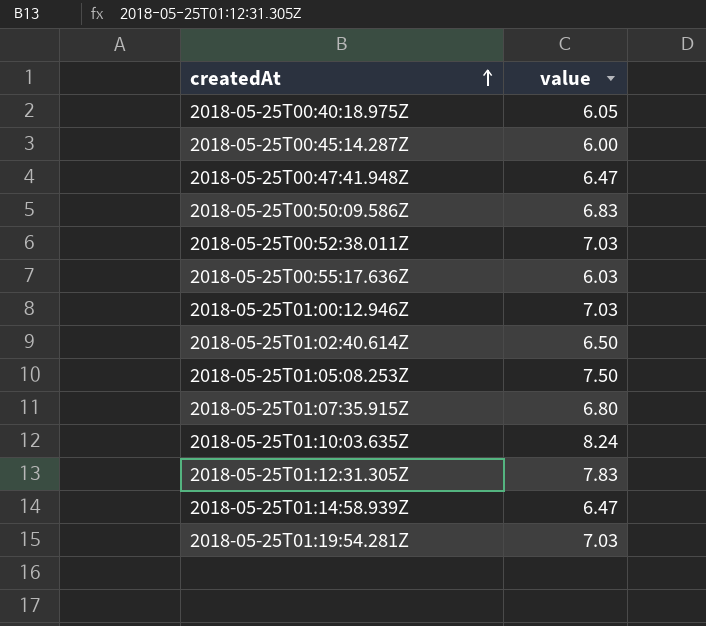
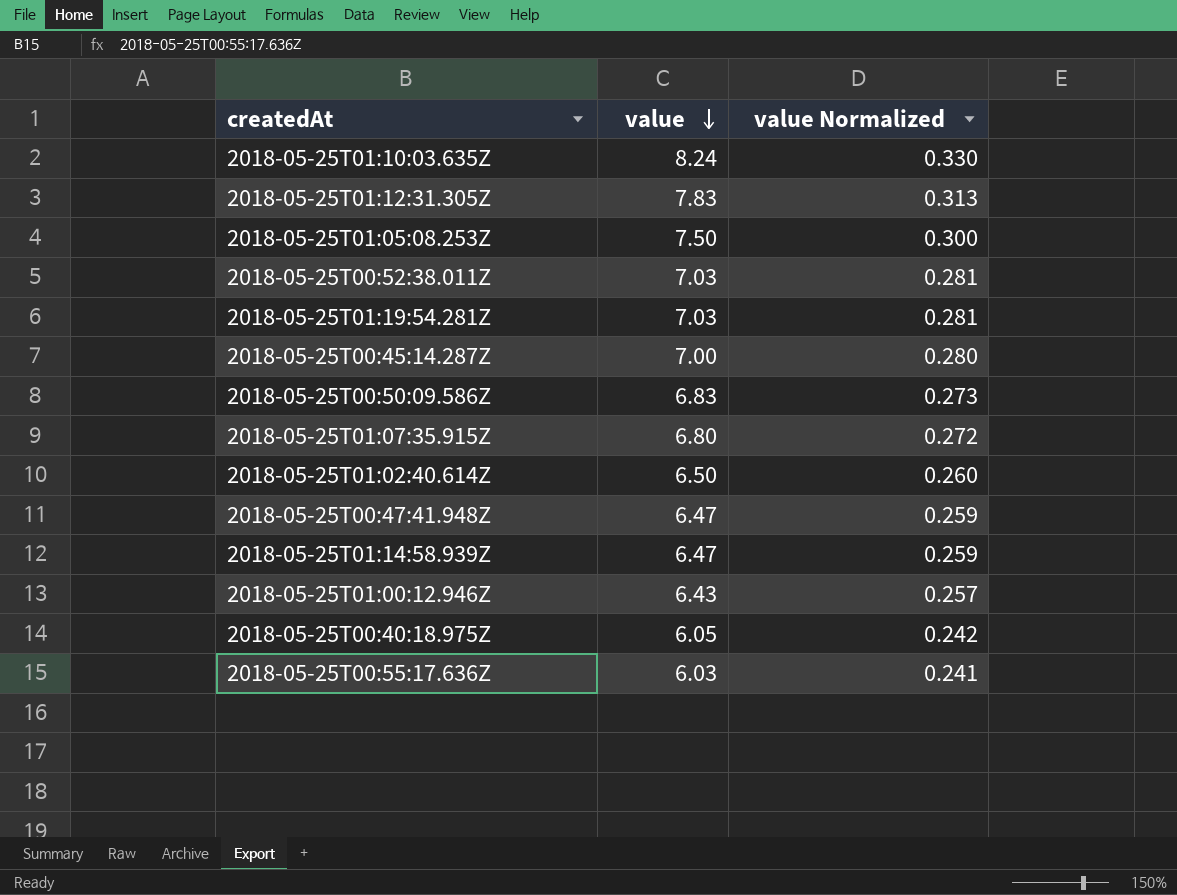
row order: createdAt ascending -> value descending
column value Normalized | formula: none -> [value] * 0.04
2018-05-25T00:45:14.287Z | value: 6.00 -> 7.00
2018-05-25T01:00:12.946Z | value: 7.03 -> 6.43

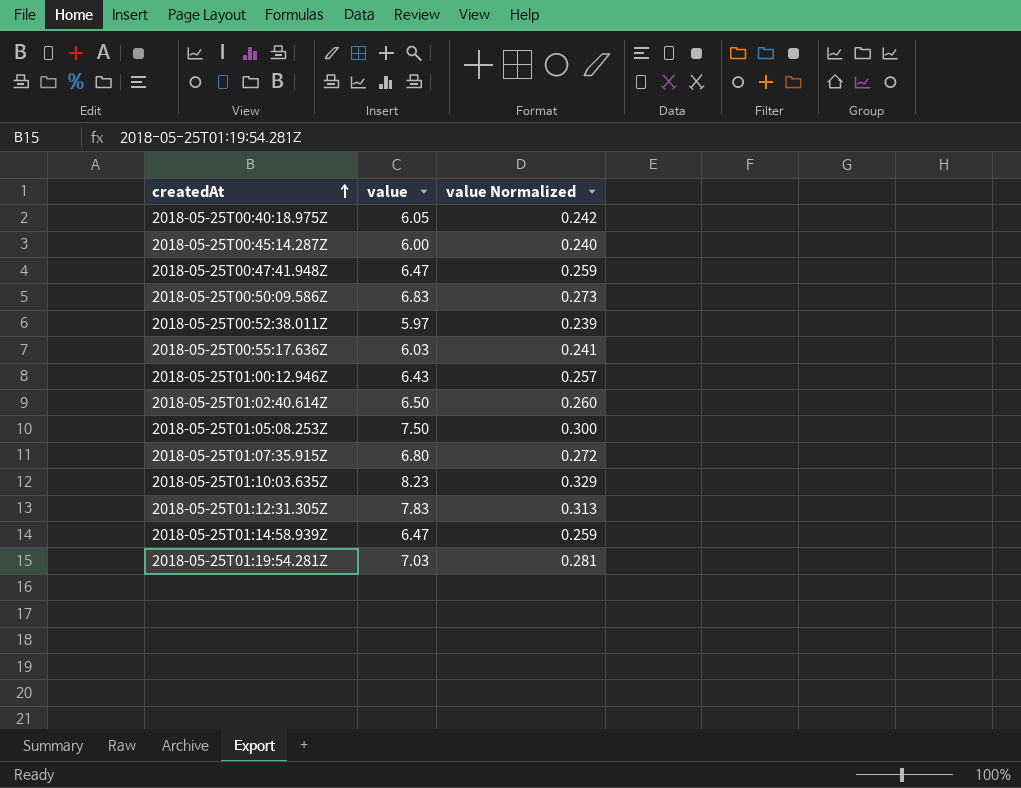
row order: value descending -> createdAt ascending
2018-05-25T00:45:14.287Z | value: 7.00 -> 6.00
2018-05-25T00:45:14.287Z | value Normalized: 0.280 -> 0.240
2018-05-25T00:52:38.011Z | value: 7.03 -> 5.97
2018-05-25T00:52:38.011Z | value Normalized: 0.281 -> 0.239
2018-05-25T01:10:03.635Z | value: 8.24 -> 8.23
2018-05-25T01:10:03.635Z | value Normalized: 0.330 -> 0.329

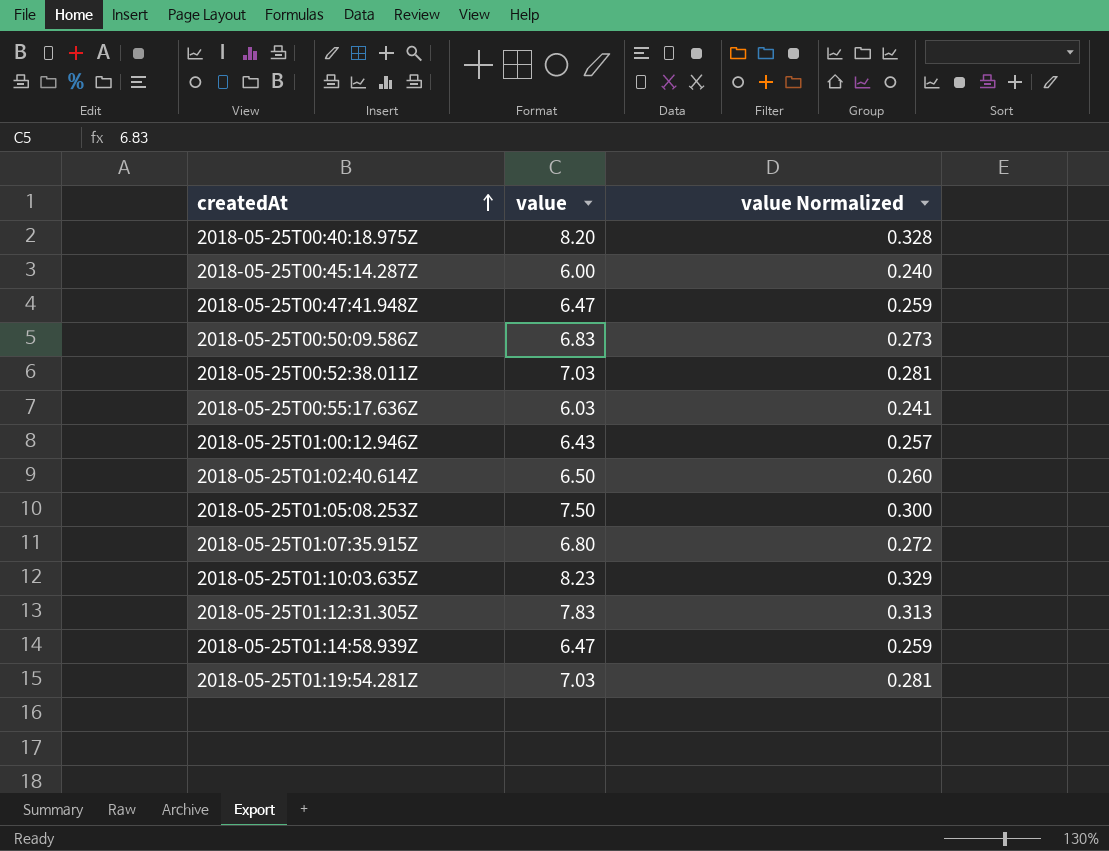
2018-05-25T00:40:18.975Z | value: 6.05 -> 8.20
2018-05-25T00:40:18.975Z | value Normalized: 0.242 -> 0.328
2018-05-25T00:52:38.011Z | value: 5.97 -> 7.03
2018-05-25T00:52:38.011Z | value Normalized: 0.239 -> 0.281

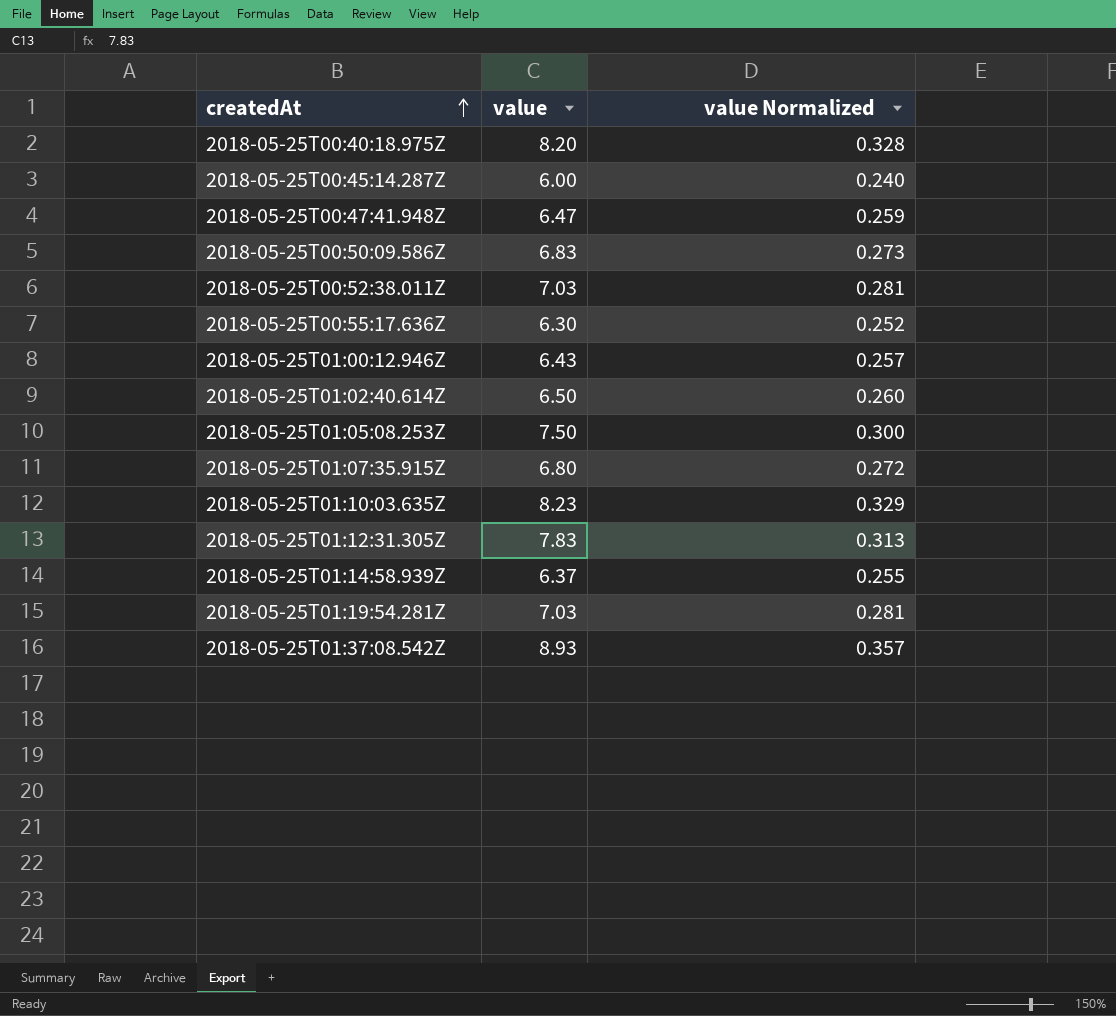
2018-05-25T00:55:17.636Z | value: 6.03 -> 6.30
2018-05-25T00:55:17.636Z | value Normalized: 0.241 -> 0.252
2018-05-25T01:14:58.939Z | value: 6.47 -> 6.37
2018-05-25T01:14:58.939Z | value Normalized: 0.259 -> 0.255
row 2018-05-25T01:37:08.542Z: none -> 8.93 | 0.357

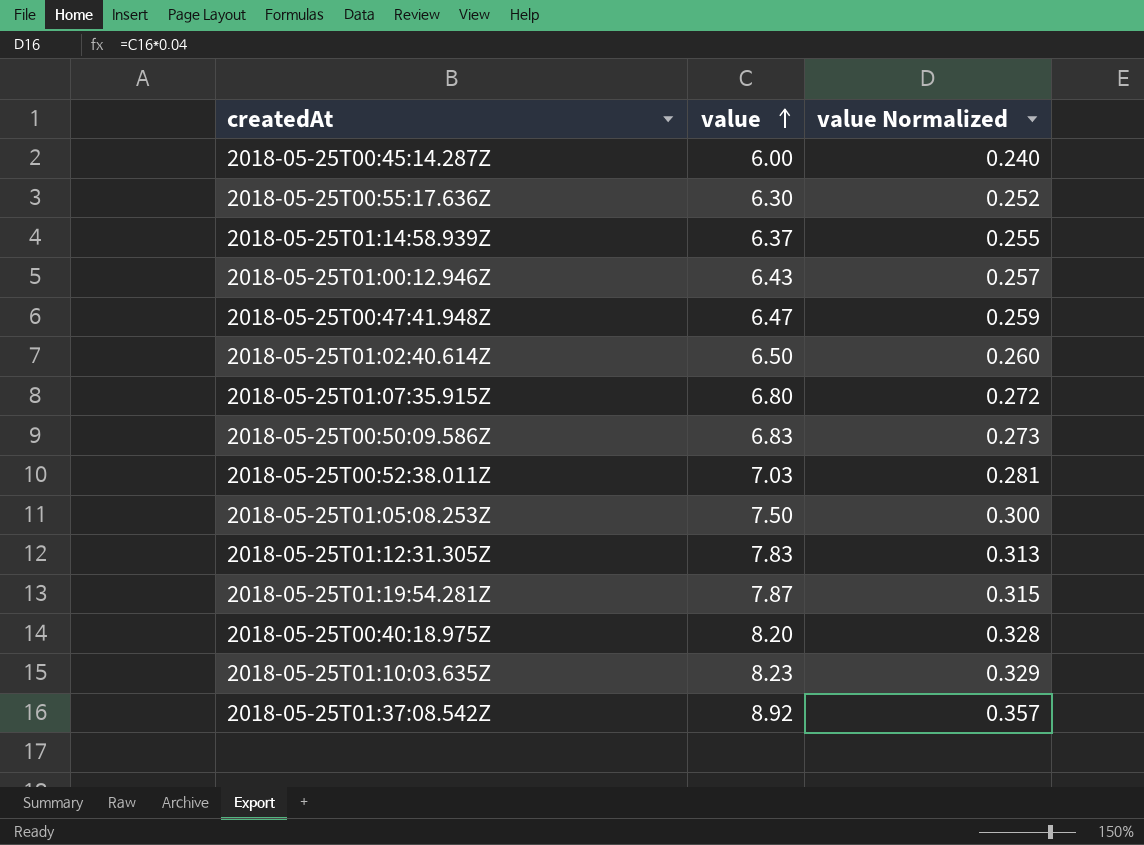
row order: createdAt ascending -> value ascending
2018-05-25T01:19:54.281Z | value: 7.03 -> 7.87
2018-05-25T01:19:54.281Z | value Normalized: 0.281 -> 0.315
2018-05-25T01:37:08.542Z | value: 8.93 -> 8.92

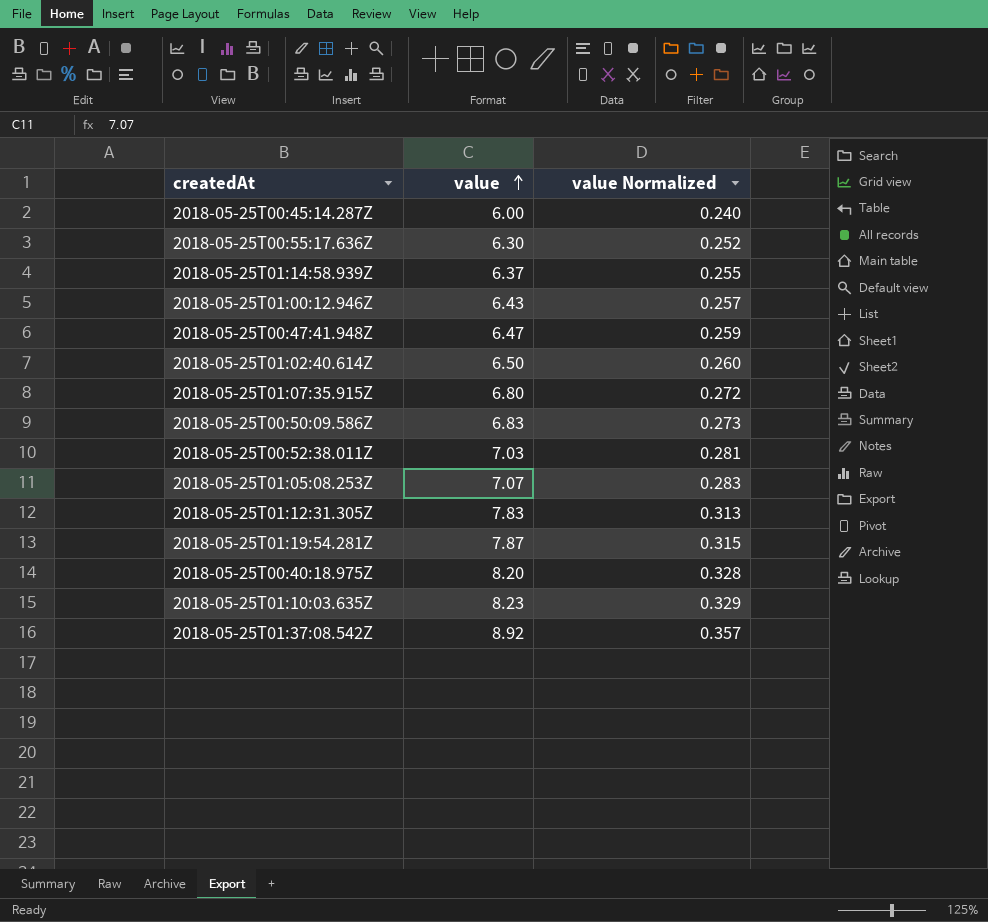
2018-05-25T01:05:08.253Z | value: 7.50 -> 7.07
2018-05-25T01:05:08.253Z | value Normalized: 0.300 -> 0.283

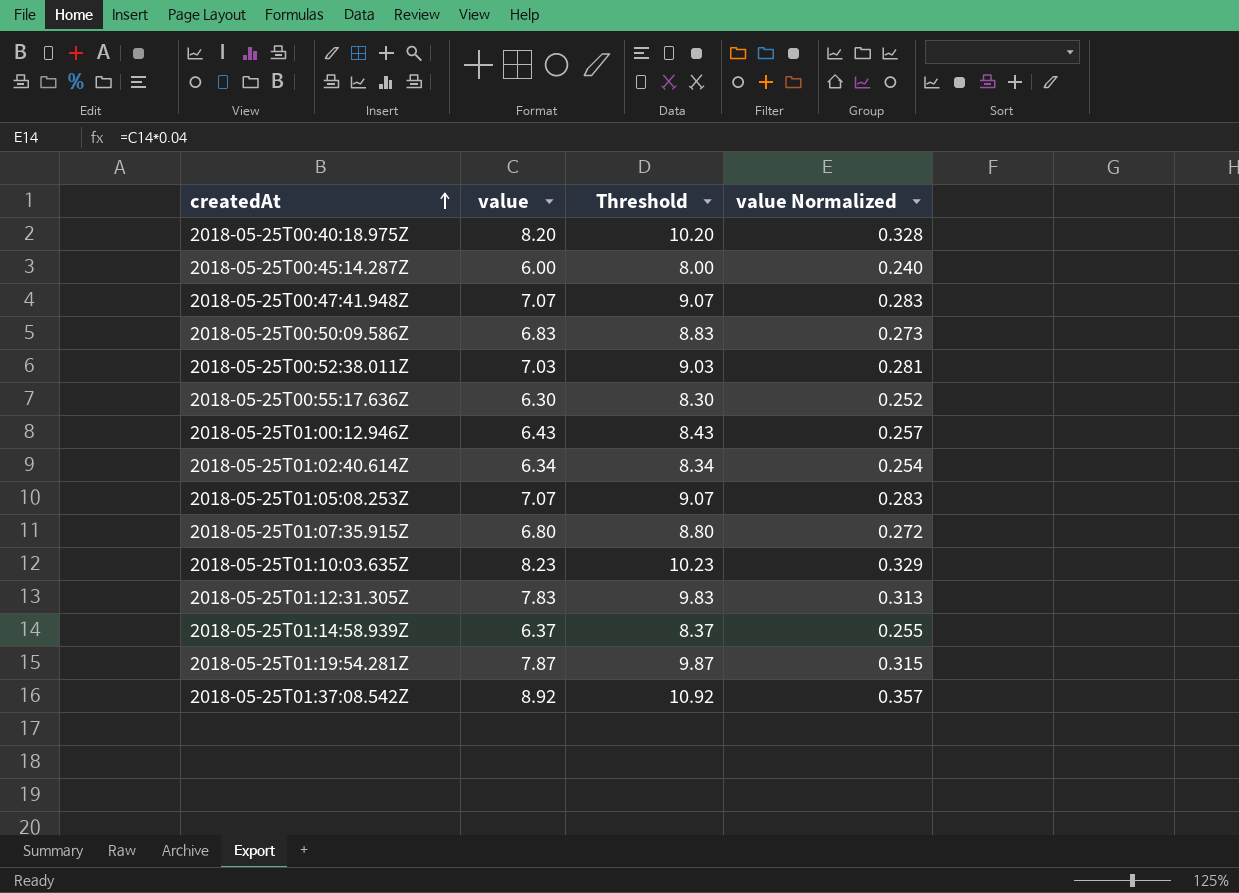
row order: value ascending -> createdAt ascending
column Threshold | formula: none -> [value] + 2
2018-05-25T00:47:41.948Z | value: 6.47 -> 7.07
2018-05-25T00:47:41.948Z | value Normalized: 0.259 -> 0.283
2018-05-25T01:02:40.614Z | value: 6.50 -> 6.34
2018-05-25T01:02:40.614Z | value Normalized: 0.260 -> 0.254

